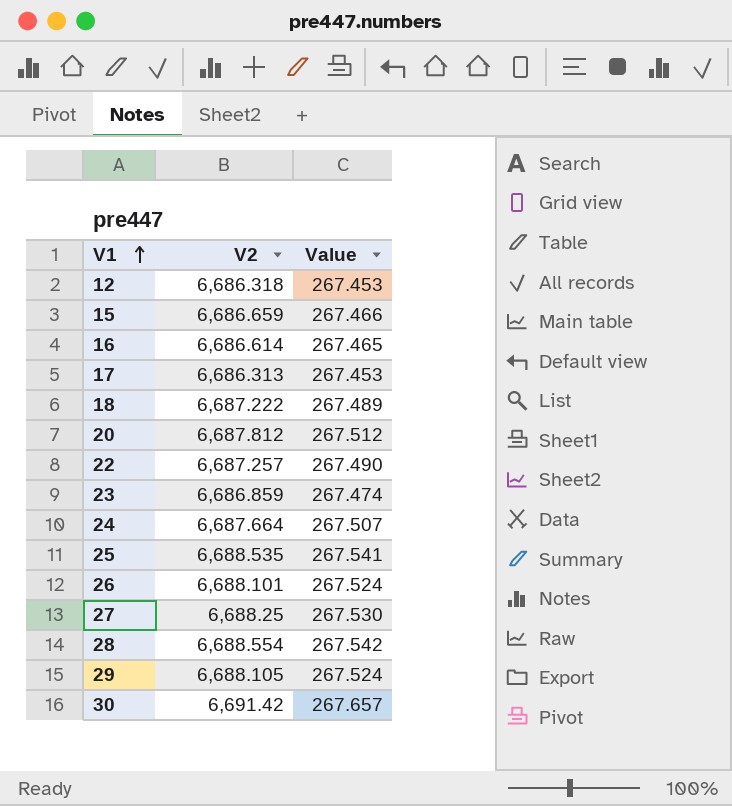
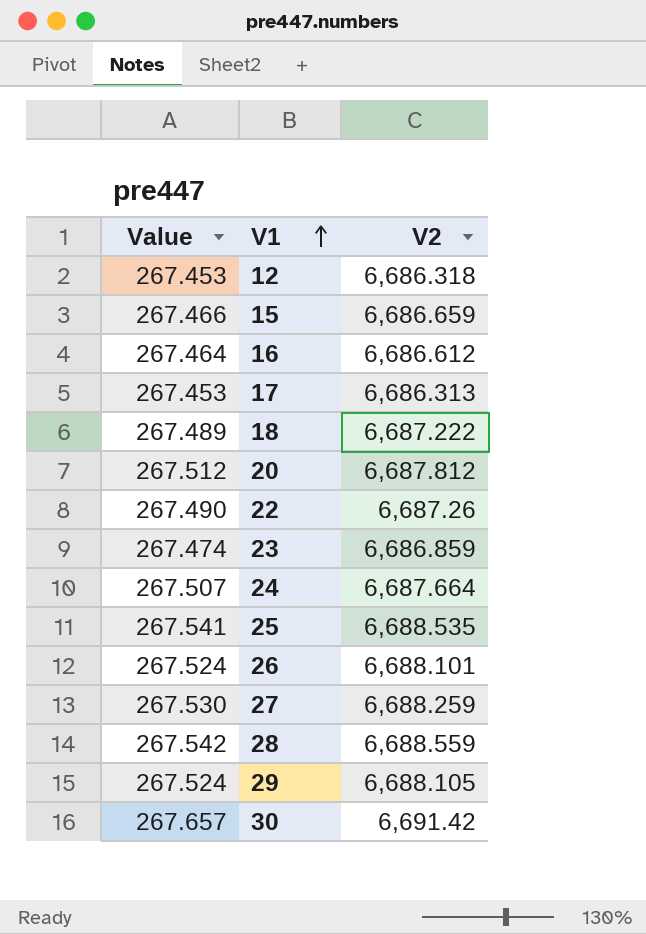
column Value | position: 3 -> 1
16 | Value: 267.465 -> 267.464
16 | V2: 6,686.614 -> 6,686.612
22 | V2: 6,687.257 -> 6,687.26
27 | V2: 6,688.25 -> 6,688.259
28 | V2: 6,688.554 -> 6,688.559

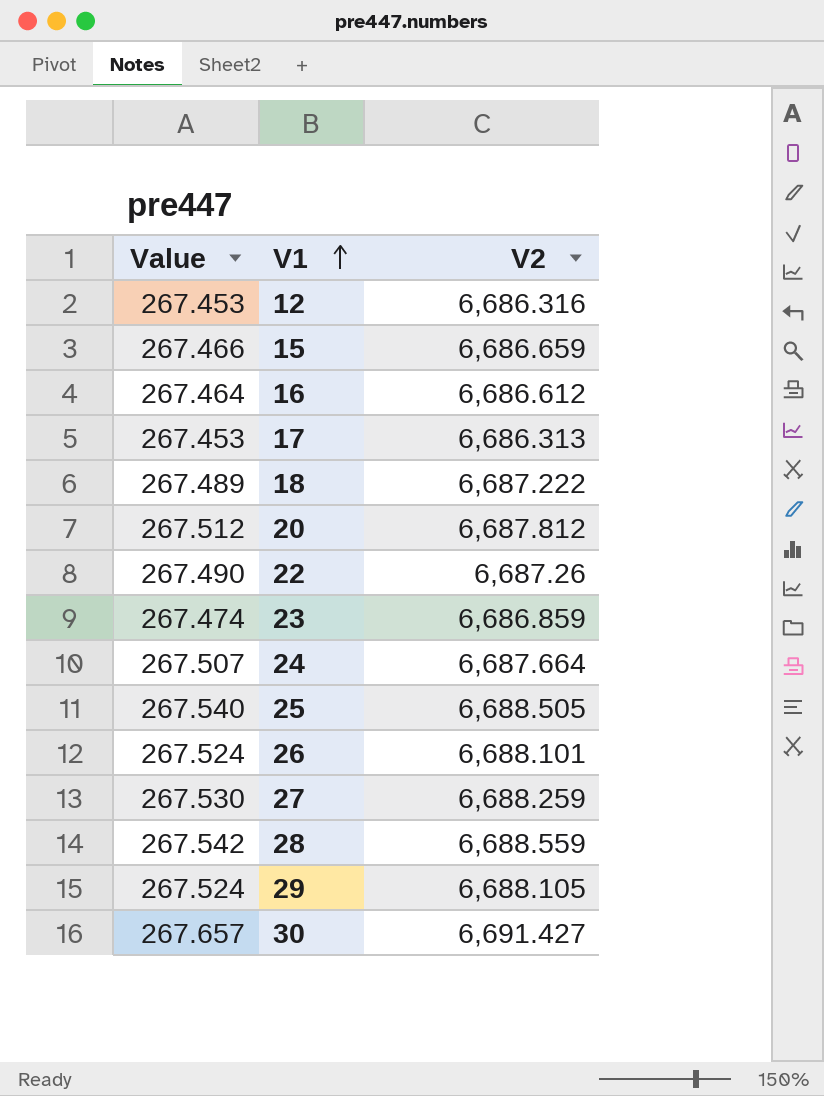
12 | V2: 6,686.318 -> 6,686.316
25 | Value: 267.541 -> 267.540
25 | V2: 6,688.535 -> 6,688.505
30 | V2: 6,691.42 -> 6,691.427

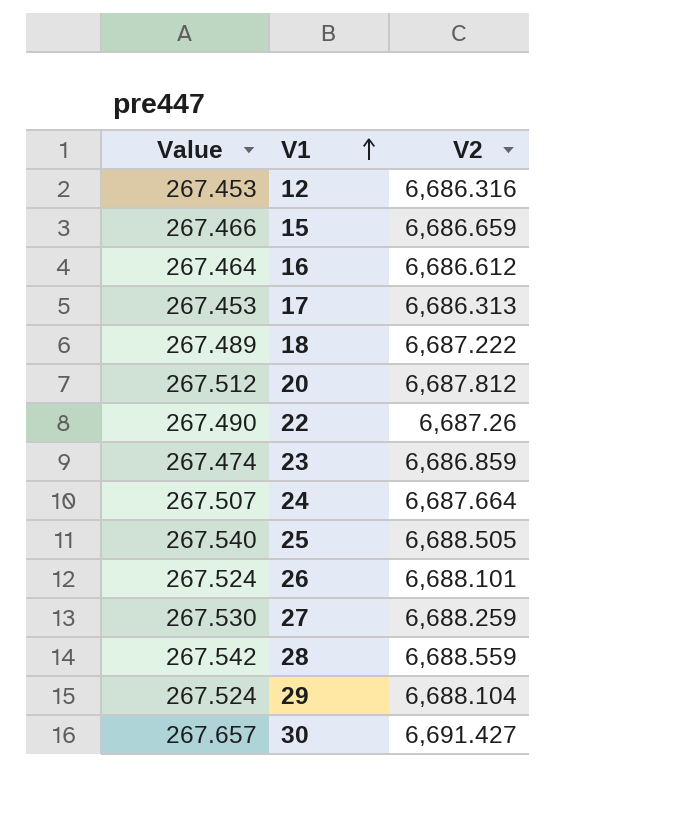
29 | V2: 6,688.105 -> 6,688.104

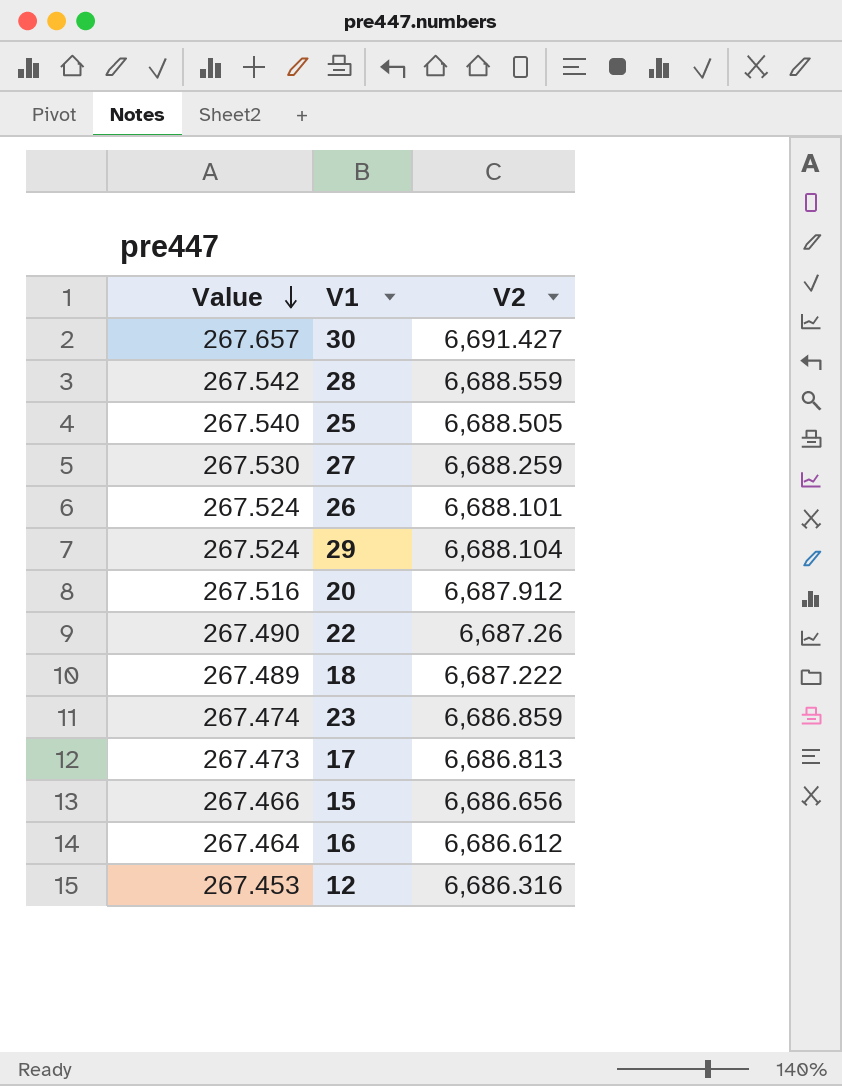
row order: V1 ascending -> Value descending
row 24: 267.507 | 6,687.664 -> none
20 | Value: 267.512 -> 267.516
20 | V2: 6,687.812 -> 6,687.912
17 | Value: 267.453 -> 267.473
17 | V2: 6,686.313 -> 6,686.813
15 | V2: 6,686.659 -> 6,686.656

